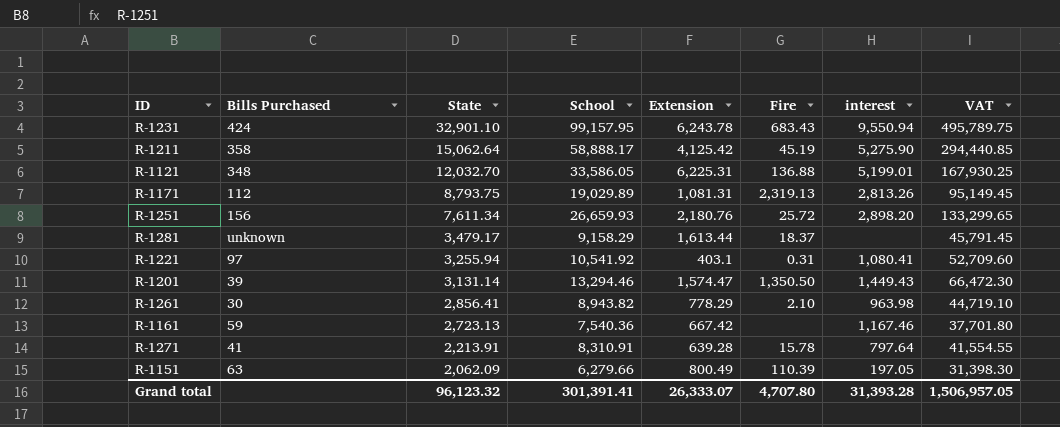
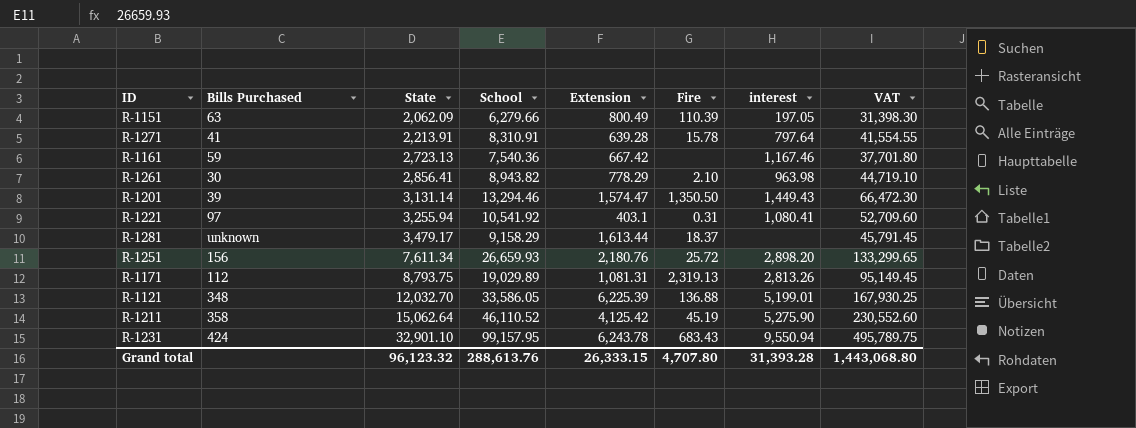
row order: State descending -> State ascending
R-1121 | Extension: 6,225.31 -> 6,225.39
R-1211 | School: 58,888.17 -> 46,110.52
R-1211 | VAT: 294,440.85 -> 230,552.60
Grand total | School: 301,391.41 -> 288,613.76
Grand total | Extension: 26,333.07 -> 26,333.15
Grand total | VAT: 1,506,957.05 -> 1,443,068.80

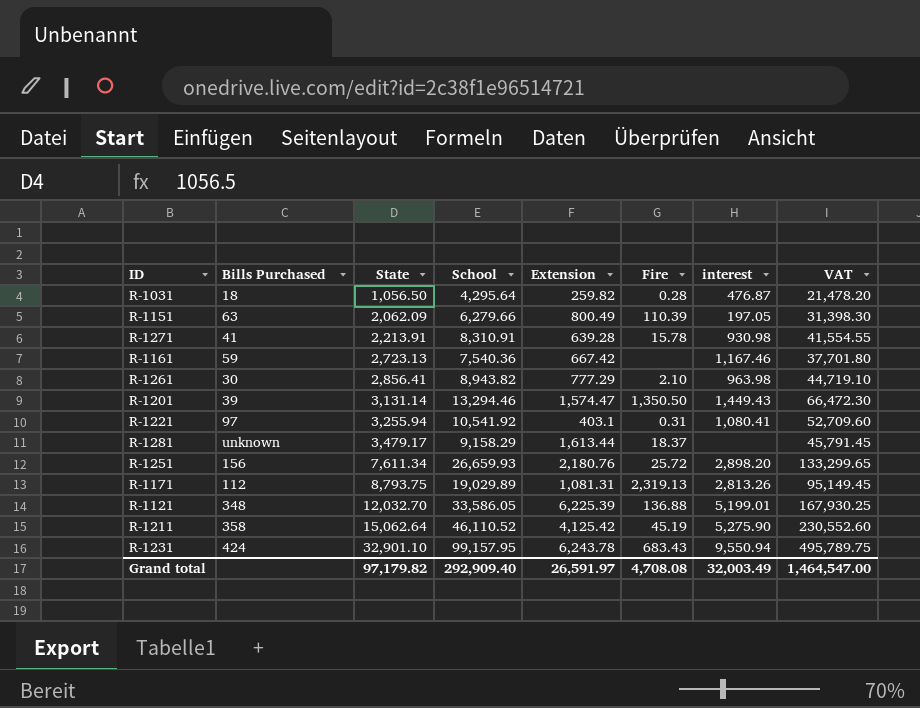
row R-1031: none -> 18 | 1,056.50 | 4,295.64 | 259.82 | 0.28 | 476.87 | 21,478.20
R-1271 | interest: 797.64 -> 930.98
R-1261 | Extension: 778.29 -> 777.29
Grand total | State: 96,123.32 -> 97,179.82
Grand total | School: 288,613.76 -> 292,909.40
Grand total | Extension: 26,333.15 -> 26,591.97
Grand total | Fire: 4,707.80 -> 4,708.08
Grand total | interest: 31,393.28 -> 32,003.49
Grand total | VAT: 1,443,068.80 -> 1,464,547.00

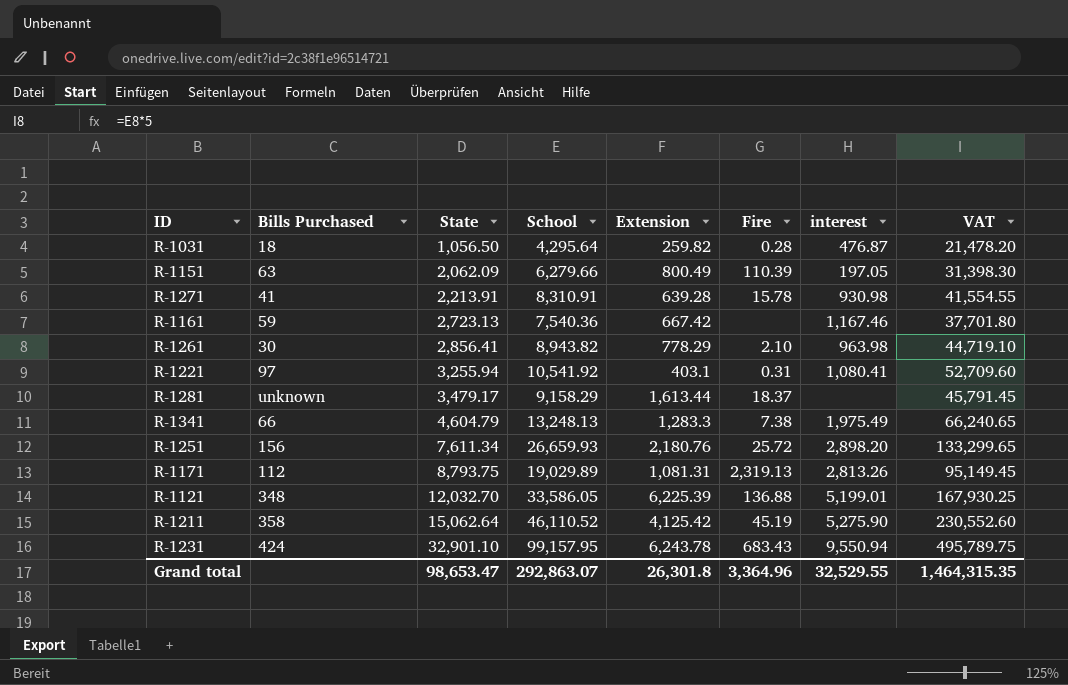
row R-1201: 39 | 3,131.14 | 13,294.46 | 1,574.47 | 1,350.50 | 1,449.43 | 66,472.30 -> none
R-1261 | Extension: 777.29 -> 778.29
row R-1341: none -> 66 | 4,604.79 | 13,248.13 | 1,283.3 | 7.38 | 1,975.49 | 66,240.65
Grand total | State: 97,179.82 -> 98,653.47
Grand total | School: 292,909.40 -> 292,863.07
Grand total | Extension: 26,591.97 -> 26,301.8
Grand total | Fire: 4,708.08 -> 3,364.96
Grand total | interest: 32,003.49 -> 32,529.55
Grand total | VAT: 1,464,547.00 -> 1,464,315.35

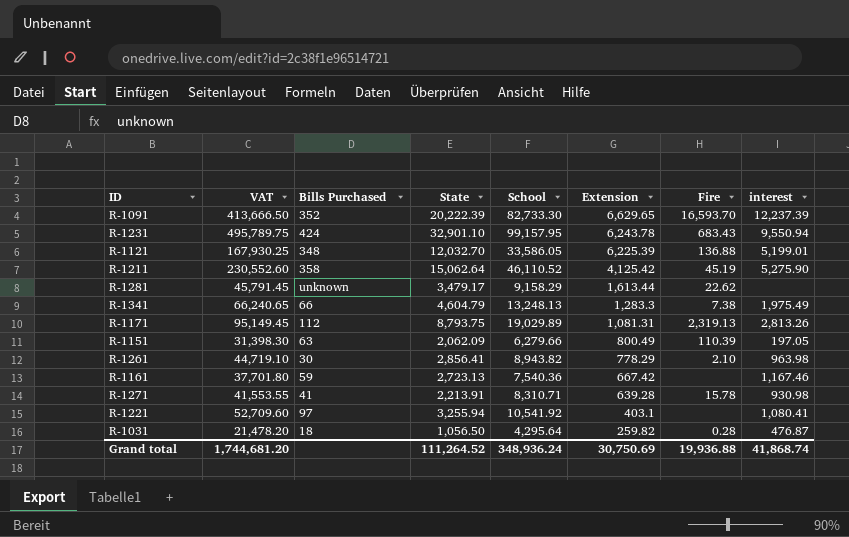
row order: State ascending -> Extension descending
column VAT | position: 8 -> 2
row R-1251: 156 | 7,611.34 | 26,659.93 | 2,180.76 | 25.72 | 2,898.20 | 133,299.65 -> none
row R-1091: none -> 413,666.50 | 352 | 20,222.39 | 82,733.30 | 6,629.65 | 16,593.70 | 12,237.39
R-1281 | Fire: 18.37 -> 22.62
R-1271 | VAT: 41,554.55 -> 41,553.55
R-1271 | School: 8,310.91 -> 8,310.71
R-1221 | Fire: 0.31 -> none
Grand total | VAT: 1,464,315.35 -> 1,744,681.20
Grand total | State: 98,653.47 -> 111,264.52
Grand total | School: 292,863.07 -> 348,936.24
Grand total | Extension: 26,301.8 -> 30,750.69
Grand total | Fire: 3,364.96 -> 19,936.88
Grand total | interest: 32,529.55 -> 41,868.74

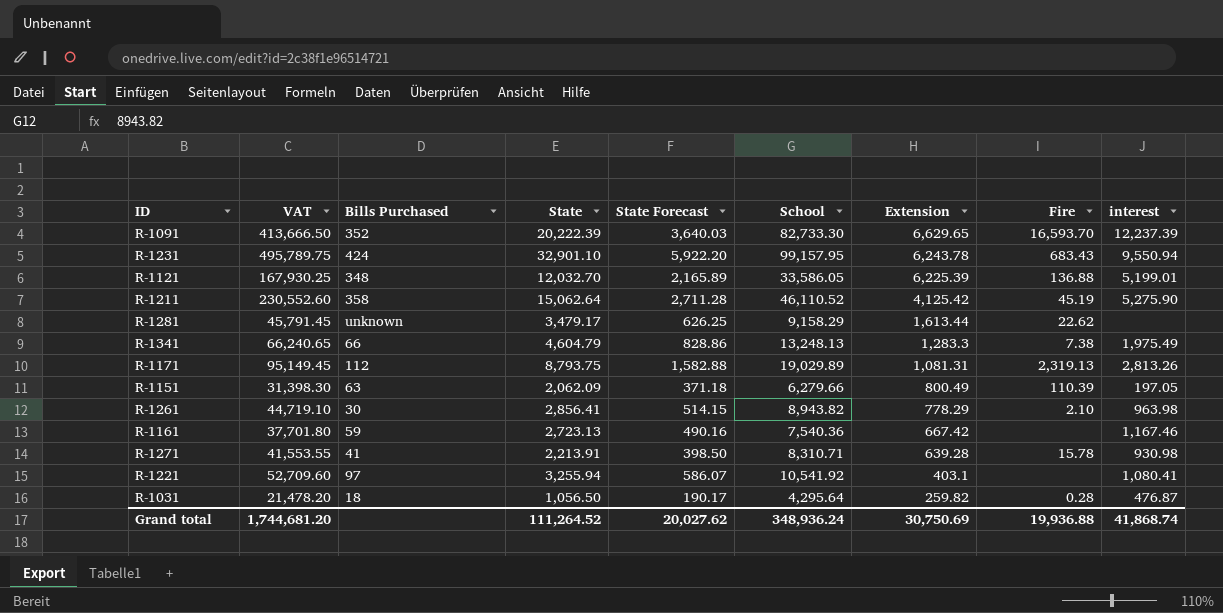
column State Forecast | formula: none -> [State] * 0.18

